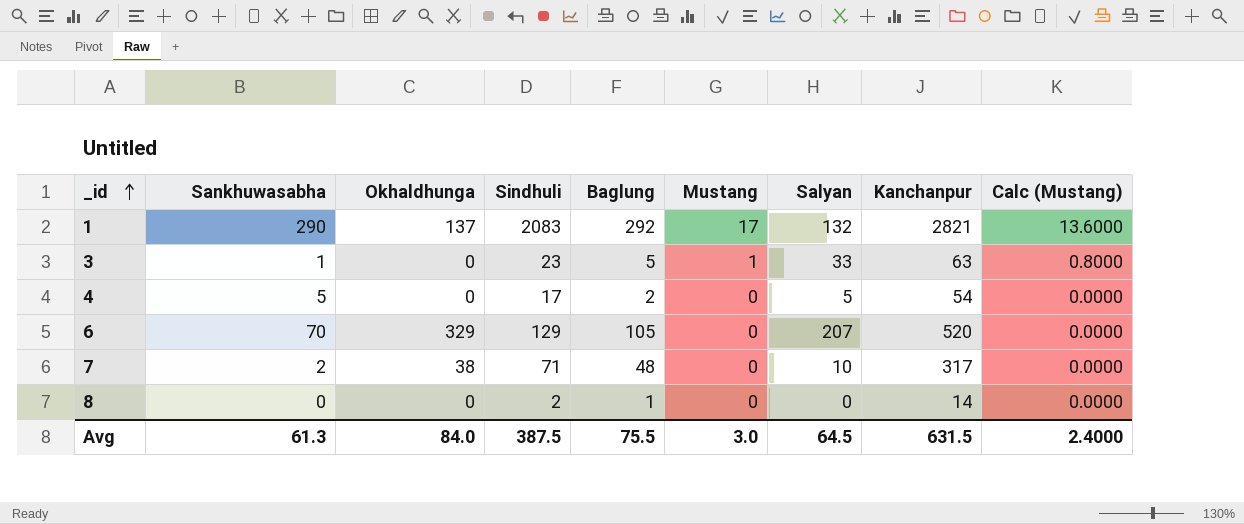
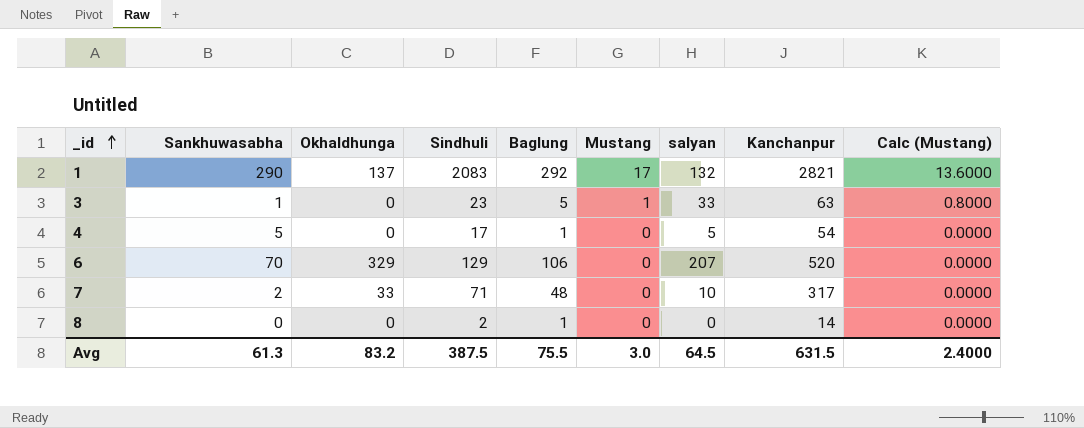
column name: Salyan -> salyan
4 | Baglung: 2 -> 1
6 | Baglung: 105 -> 106
7 | Okhaldhunga: 38 -> 33
Avg | Okhaldhunga: 84.0 -> 83.2

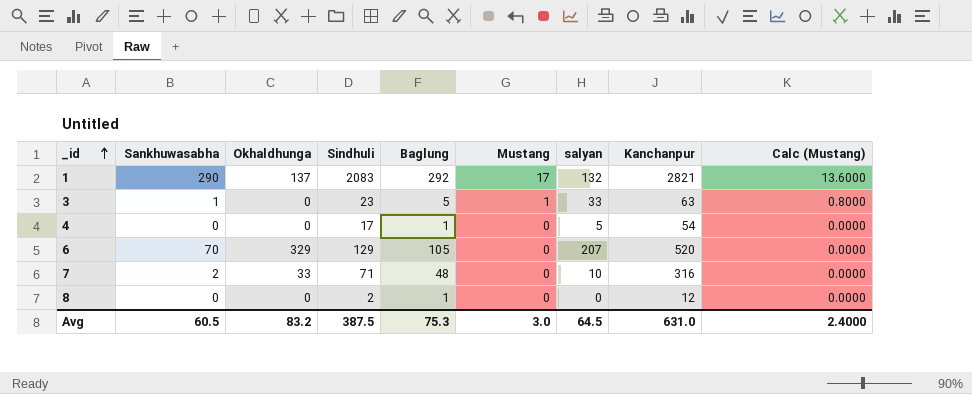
4 | Sankhuwasabha: 5 -> 0
6 | Baglung: 106 -> 105
7 | Kanchanpur: 317 -> 316
8 | Kanchanpur: 14 -> 12
Avg | Sankhuwasabha: 61.3 -> 60.5
Avg | Baglung: 75.5 -> 75.3
Avg | Kanchanpur: 631.5 -> 631.0

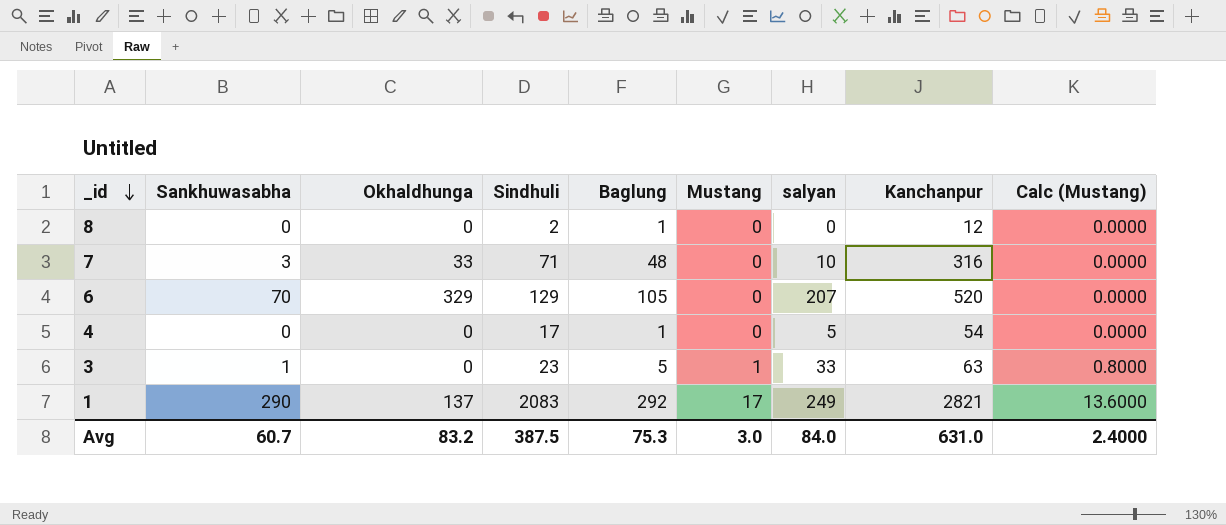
row order: _id ascending -> _id descending
7 | Sankhuwasabha: 2 -> 3
1 | salyan: 132 -> 249
Avg | Sankhuwasabha: 60.5 -> 60.7
Avg | salyan: 64.5 -> 84.0

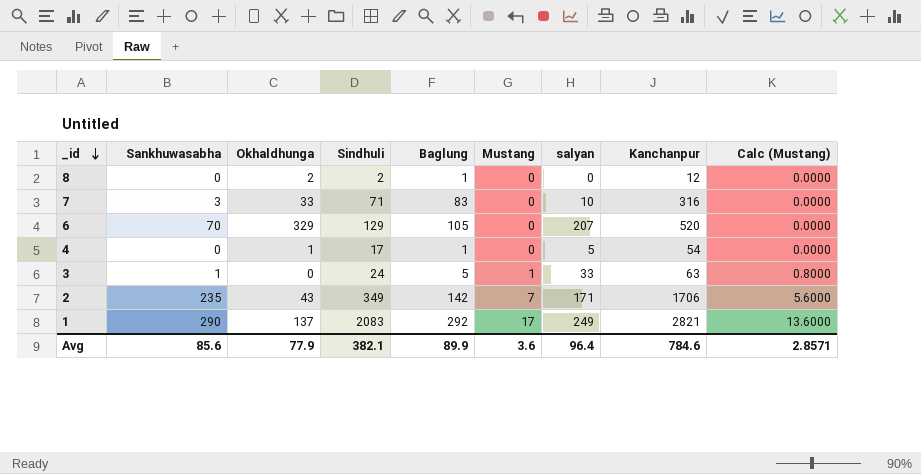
8 | Okhaldhunga: 0 -> 2
7 | Baglung: 48 -> 83
4 | Okhaldhunga: 0 -> 1
3 | Sindhuli: 23 -> 24
row 2: none -> 235 | 43 | 349 | 142 | 7 | 171 | 1706 | 5.6000
Avg | Sankhuwasabha: 60.7 -> 85.6
Avg | Okhaldhunga: 83.2 -> 77.9
Avg | Sindhuli: 387.5 -> 382.1
Avg | Baglung: 75.3 -> 89.9
Avg | Mustang: 3.0 -> 3.6
Avg | salyan: 84.0 -> 96.4
Avg | Kanchanpur: 631.0 -> 784.6
Avg | Calc (Mustang): 2.4000 -> 2.8571

